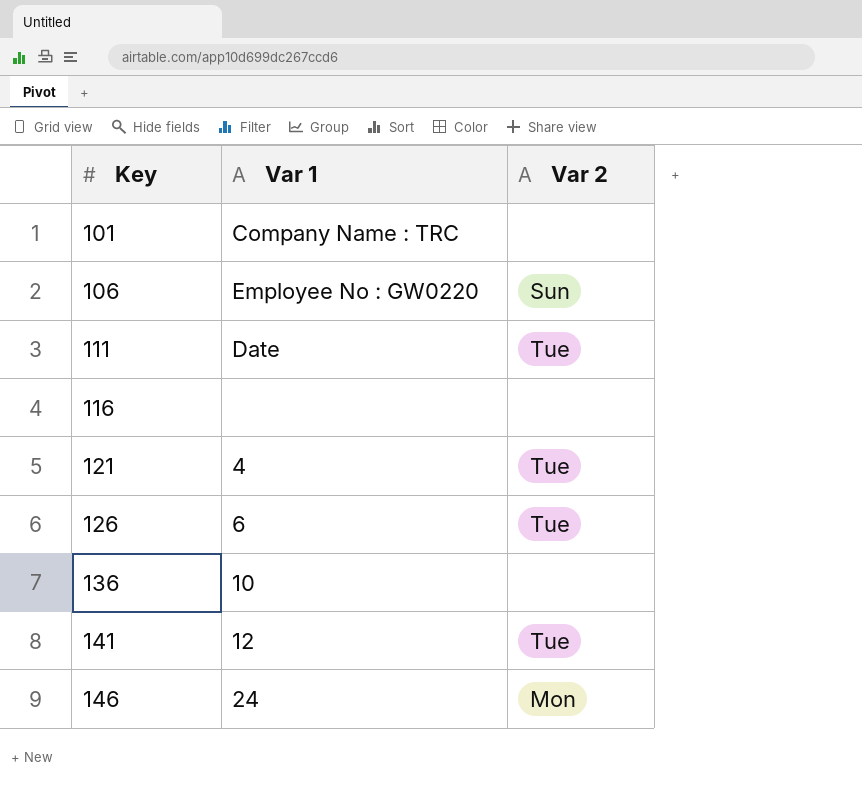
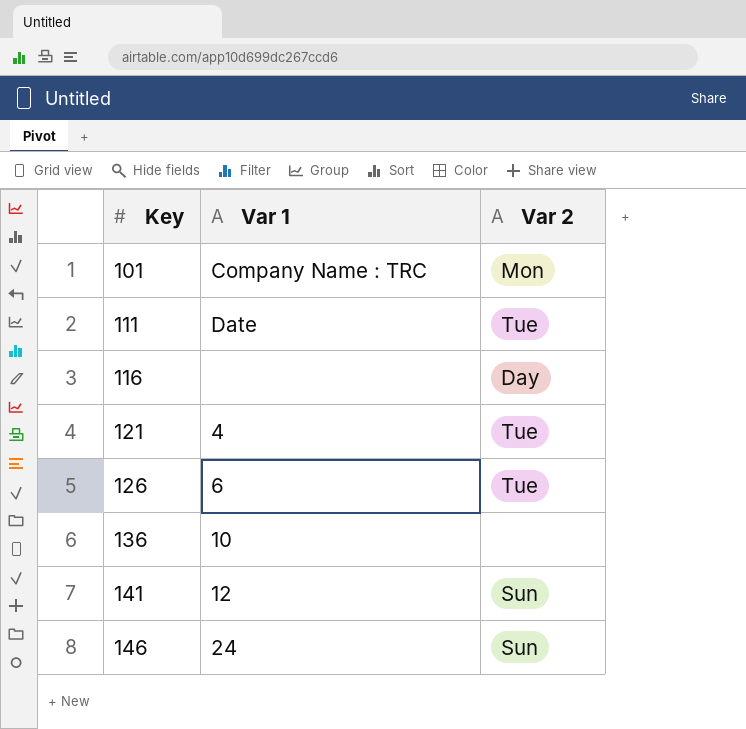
row 106: Employee No : GW0220 | Sun -> none
101 | Var 2: none -> Mon
116 | Var 2: none -> Day
141 | Var 2: Tue -> Sun
146 | Var 2: Mon -> Sun

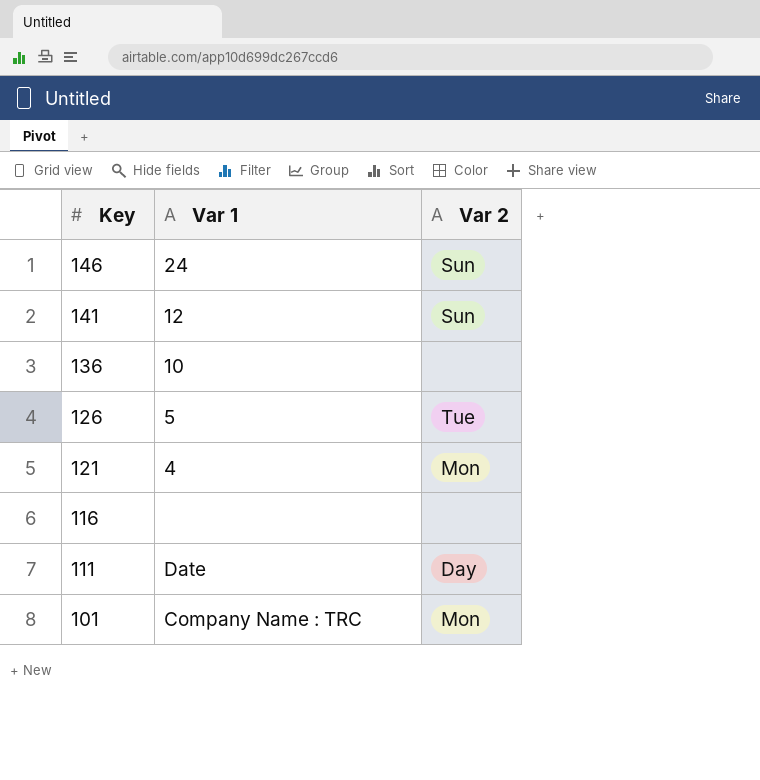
row order: Key ascending -> Key descending
126 | Var 1: 6 -> 5
121 | Var 2: Tue -> Mon
116 | Var 2: Day -> none
111 | Var 2: Tue -> Day

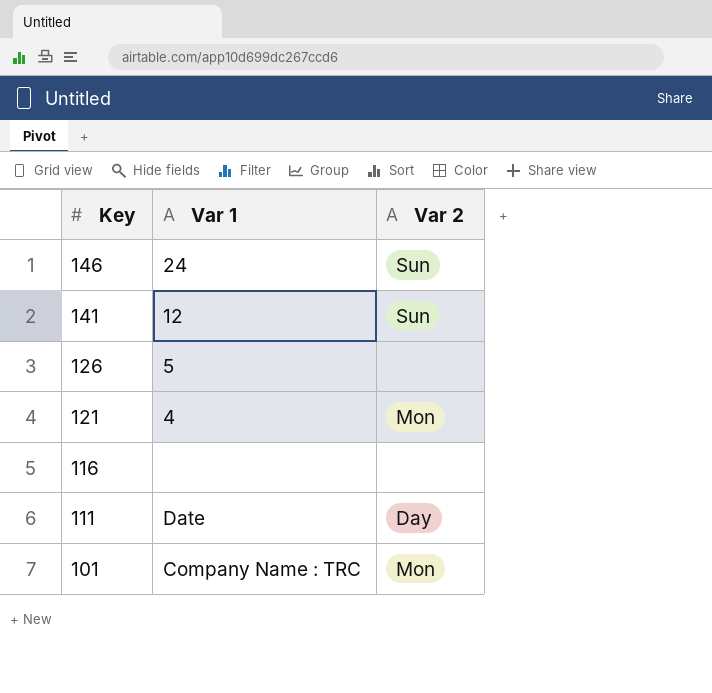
row 136: 10 | none -> none
126 | Var 2: Tue -> none

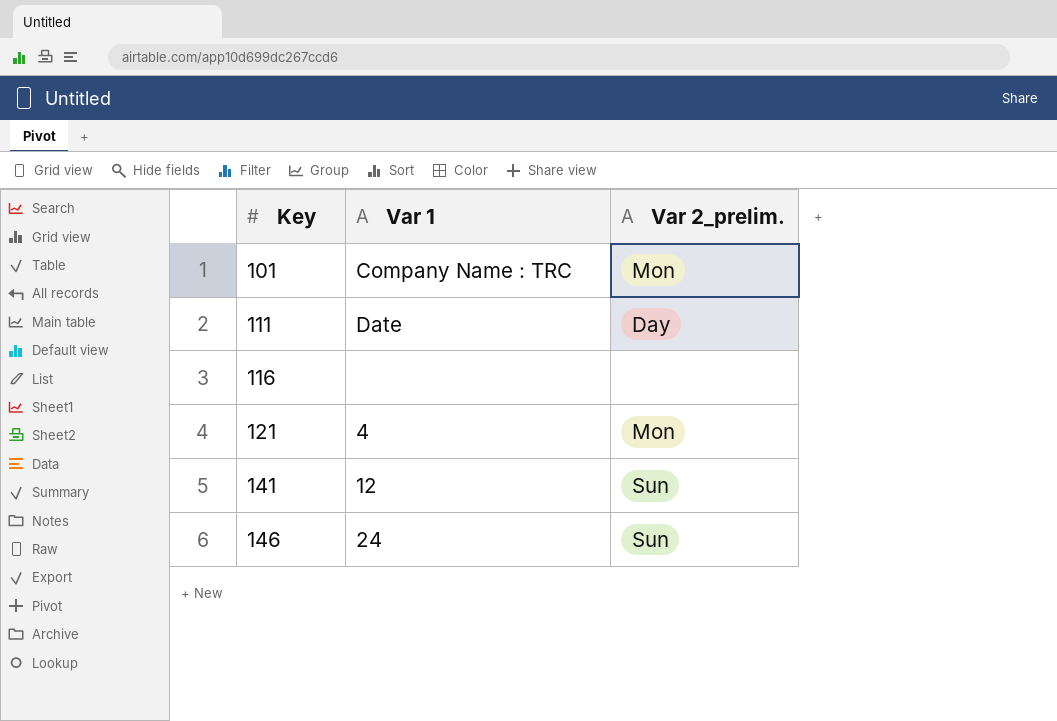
row order: Key descending -> Key ascending
column name: Var 2 -> Var 2_prelim.
row 126: 5 | none -> none

